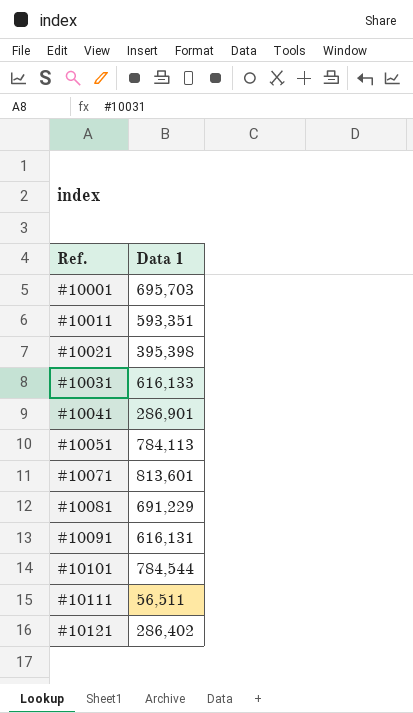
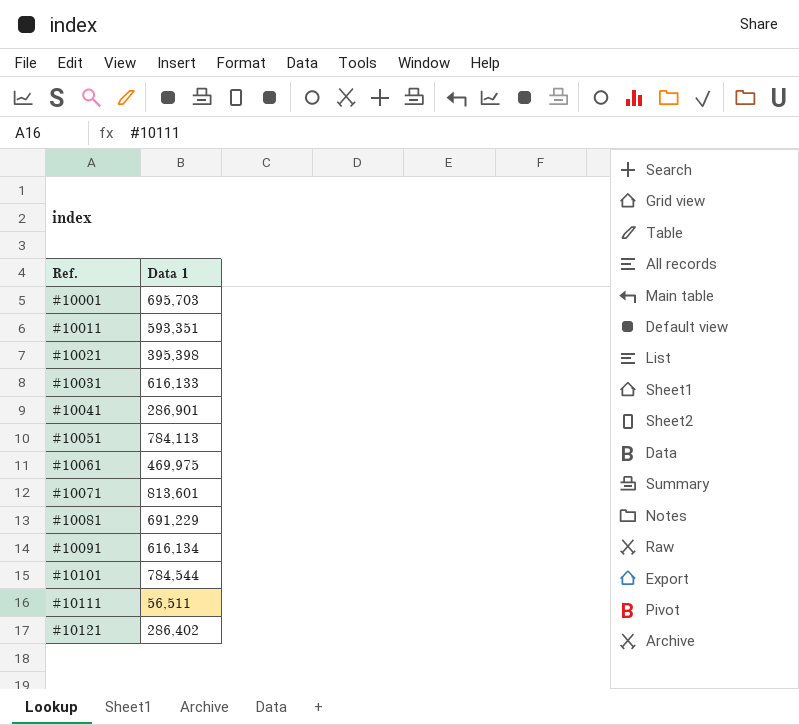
row #10061: none -> 469,975
#10091 | Data 1: 616,131 -> 616,134

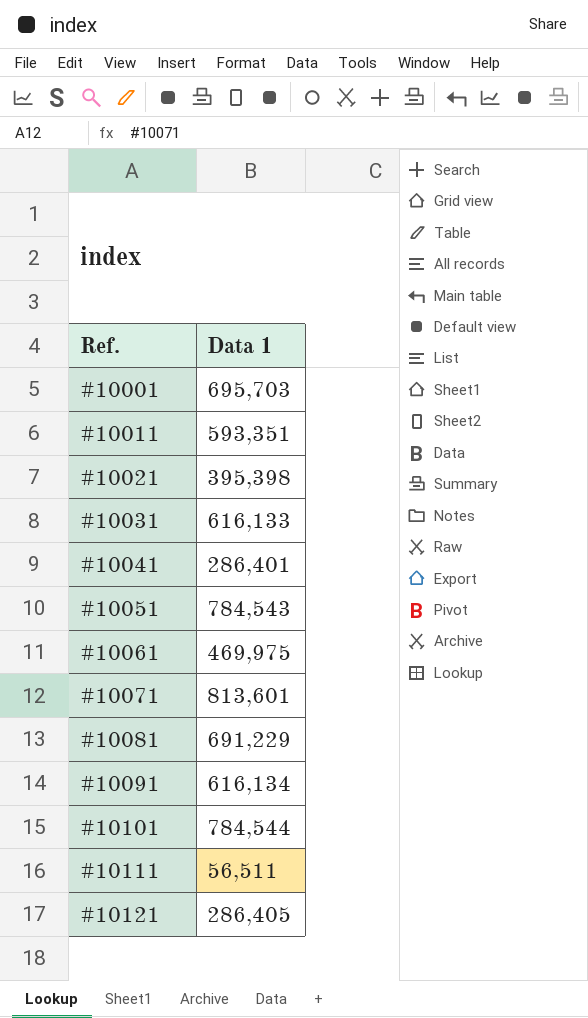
#10041 | Data 1: 286,901 -> 286,401
#10051 | Data 1: 784,113 -> 784,543
#10121 | Data 1: 286,402 -> 286,405

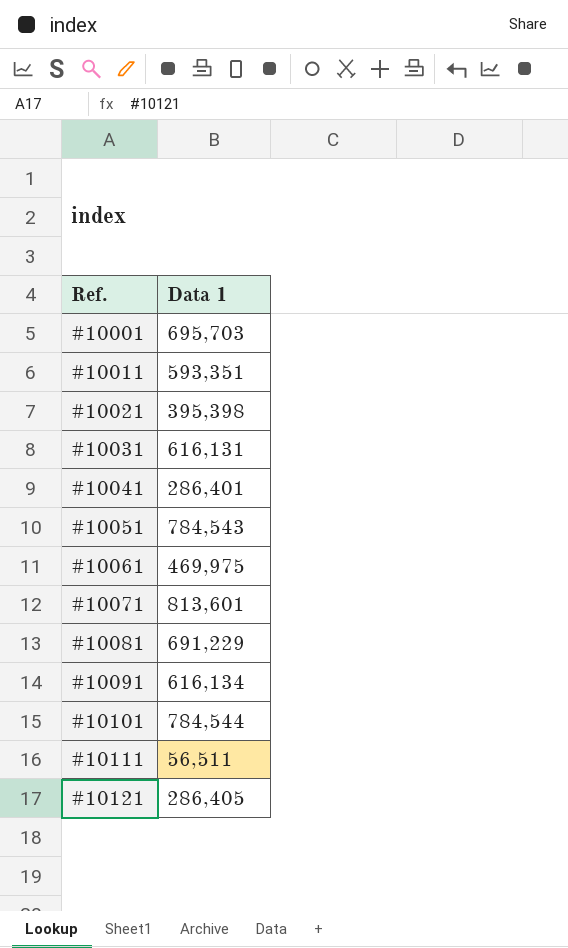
#10031 | Data 1: 616,133 -> 616,131

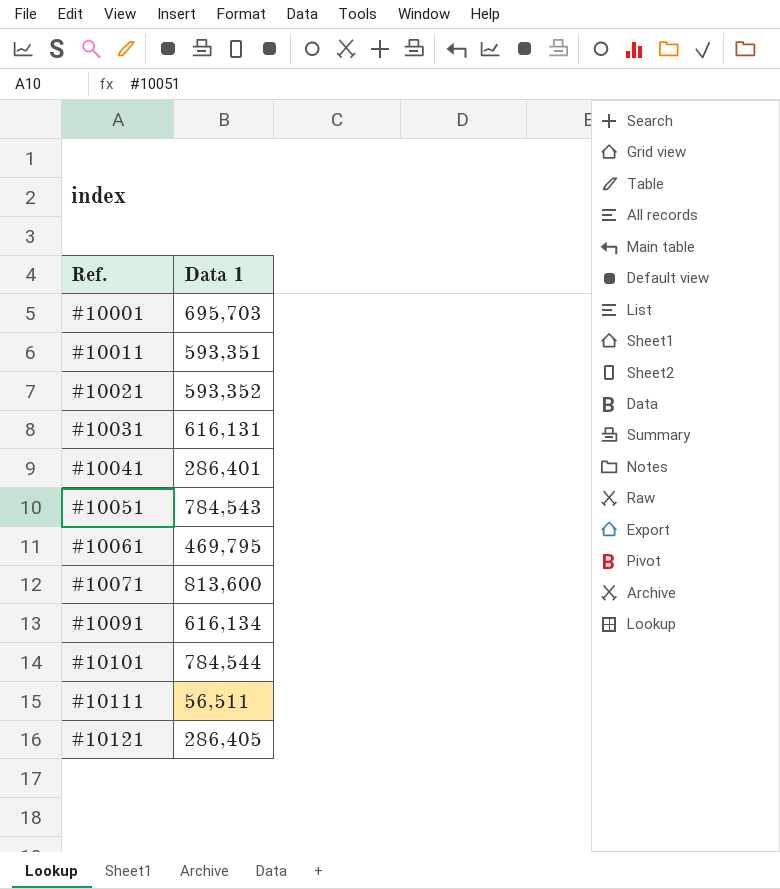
row #10081: 691,229 -> none
#10021 | Data 1: 395,398 -> 593,352
#10061 | Data 1: 469,975 -> 469,795
#10071 | Data 1: 813,601 -> 813,600

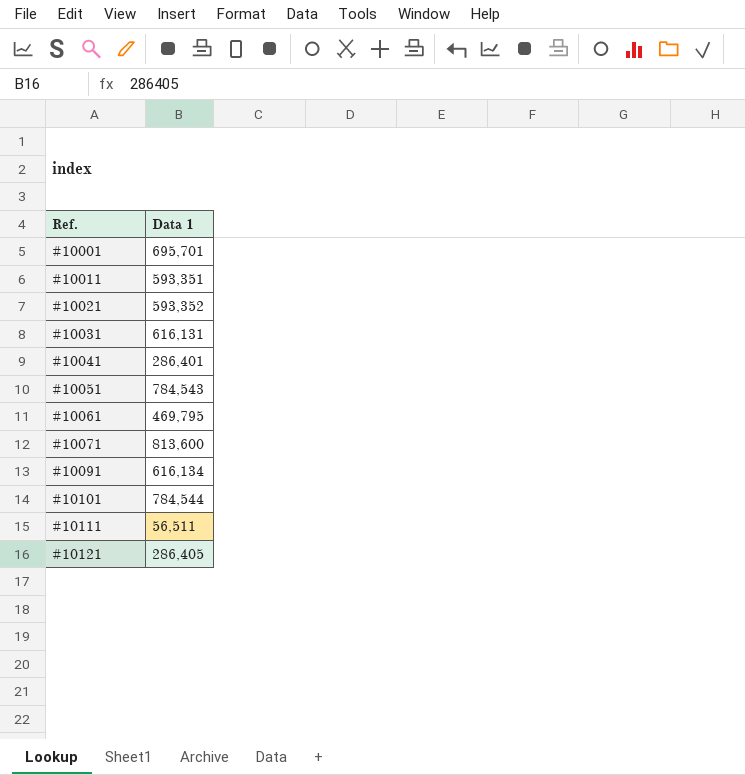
#10001 | Data 1: 695,703 -> 695,701

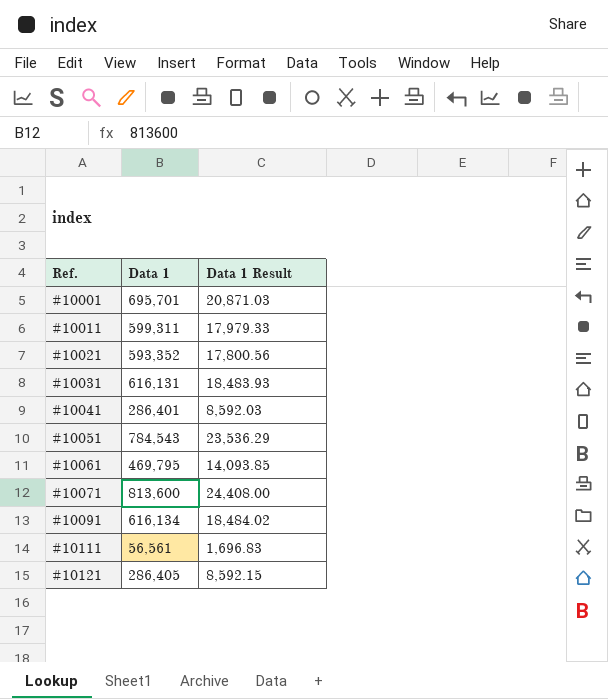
column Data 1 Result | formula: none -> [Data 1] * 0.03
row #10101: 784,544 -> none
#10011 | Data 1: 593,351 -> 599,311
#10111 | Data 1: 56,511 -> 56,561

